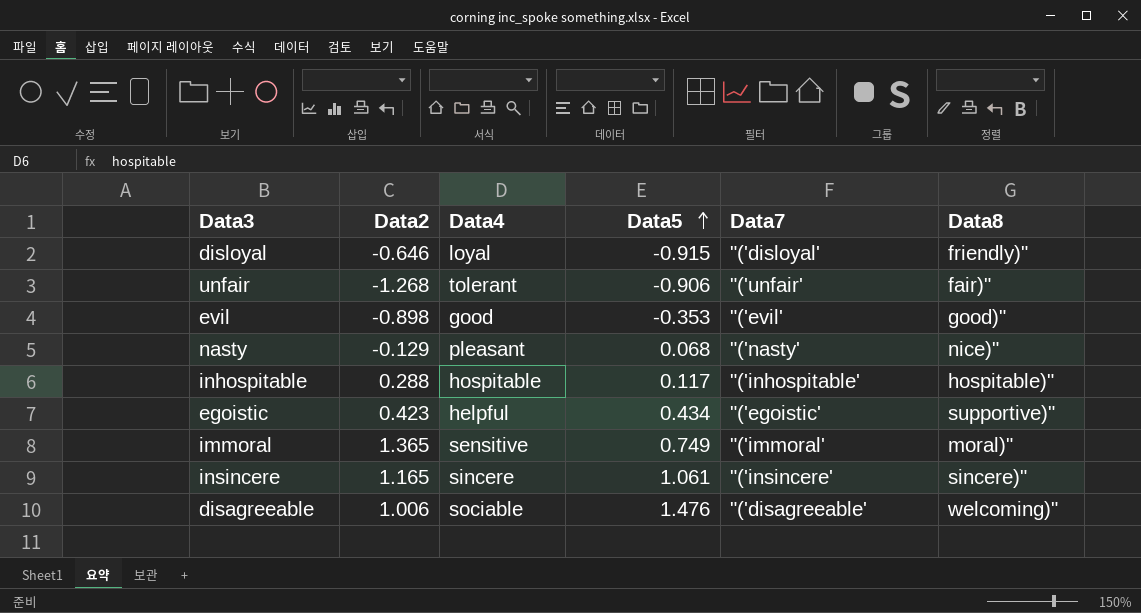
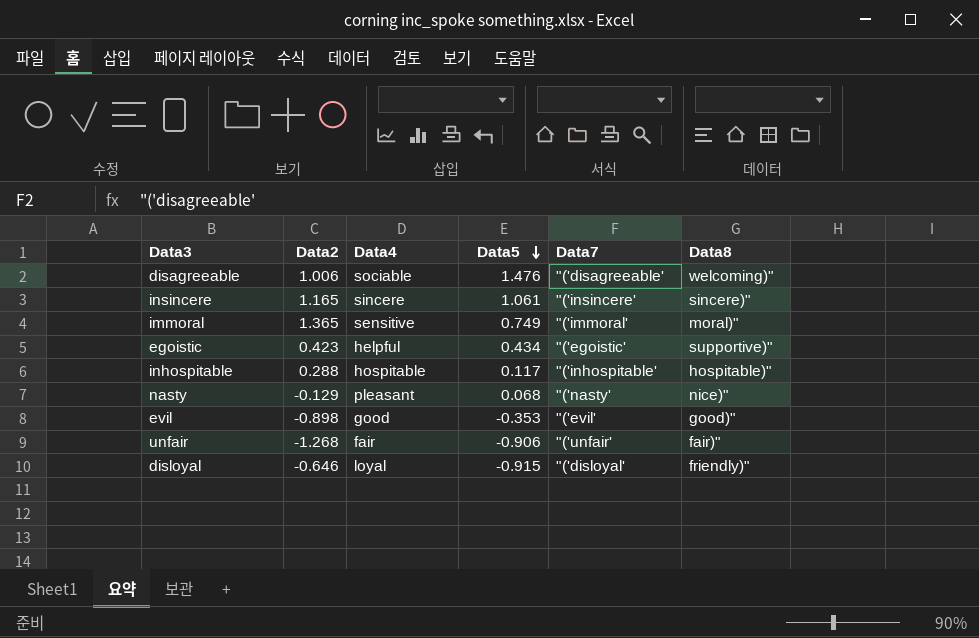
row order: Data5 ascending -> Data5 descending
unfair | Data4: tolerant -> fair

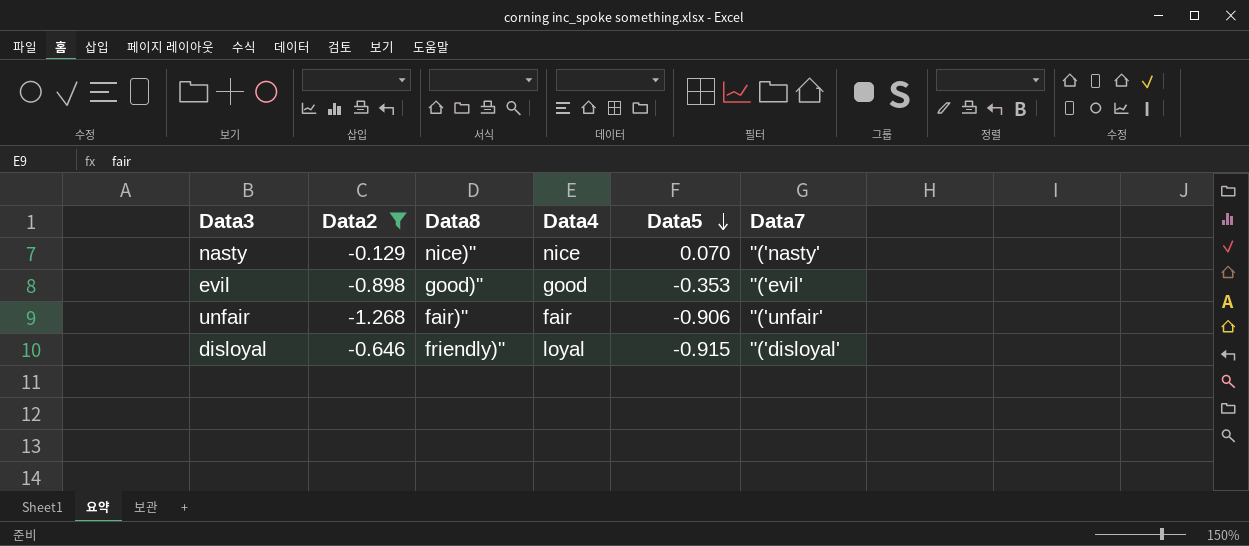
filter: none -> Data2 <= -0.129
column Data8 | position: 6 -> 3
nasty | Data4: pleasant -> nice
nasty | Data5: 0.068 -> 0.070

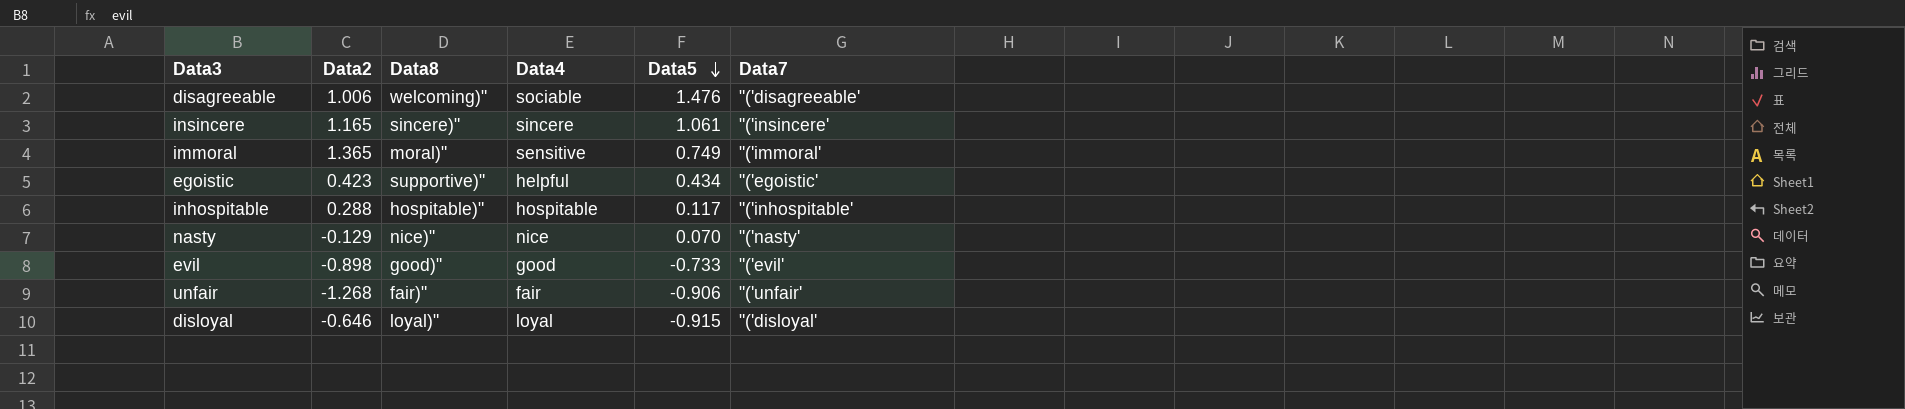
filter: Data2 <= -0.129 -> none
evil | Data5: -0.353 -> -0.733
disloyal | Data8: friendly)" -> loyal)"

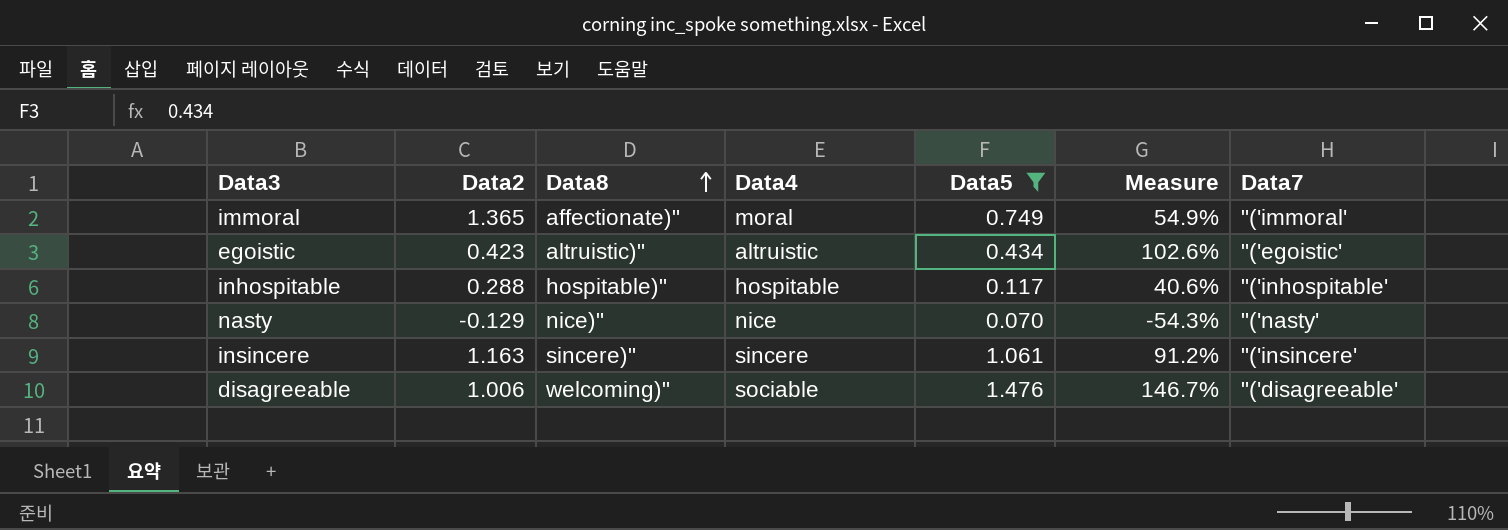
filter: none -> Data5 >= 0.070
row order: Data5 descending -> Data8 ascending
column Measure | formula: none -> [Data5] / [Data2]
immoral | Data8: moral)" -> affectionate)"
immoral | Data4: sensitive -> moral
egoistic | Data8: supportive)" -> altruistic)"
egoistic | Data4: helpful -> altruistic
insincere | Data2: 1.165 -> 1.163

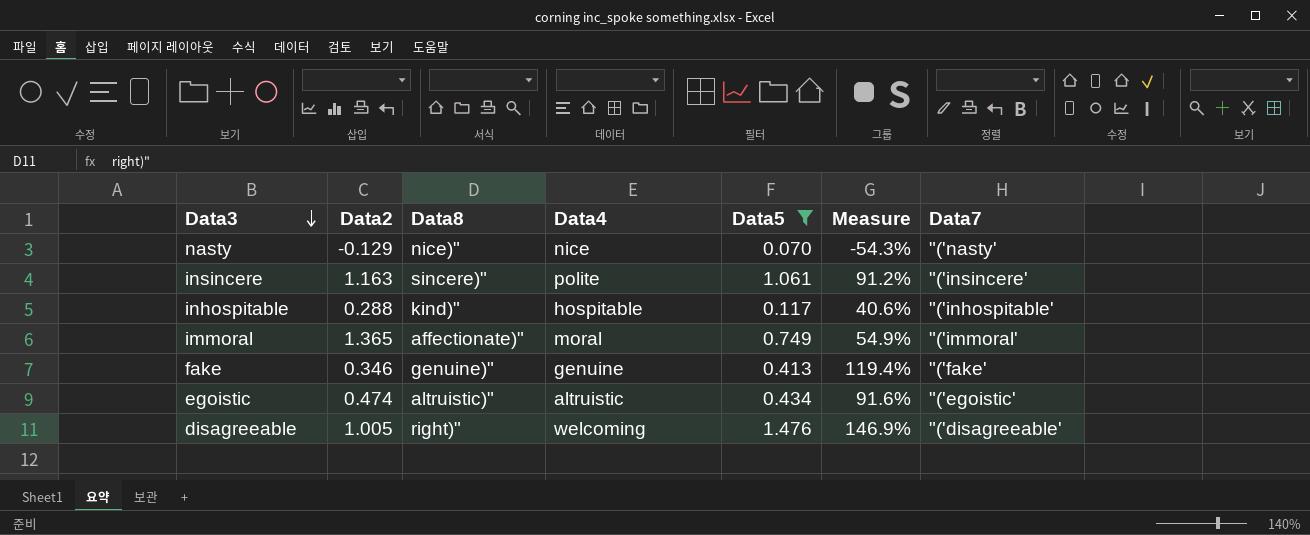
row order: Data8 ascending -> Data3 descending
insincere | Data4: sincere -> polite
inhospitable | Data8: hospitable)" -> kind)"
row fake: none -> 0.346 | genuine)" | genuine | 0.413 | 119.4% | "('fake'
egoistic | Data2: 0.423 -> 0.474
egoistic | Measure: 102.6% -> 91.6%
disagreeable | Data2: 1.006 -> 1.005
disagreeable | Data8: welcoming)" -> right)"
disagreeable | Data4: sociable -> welcoming
disagreeable | Measure: 146.7% -> 146.9%

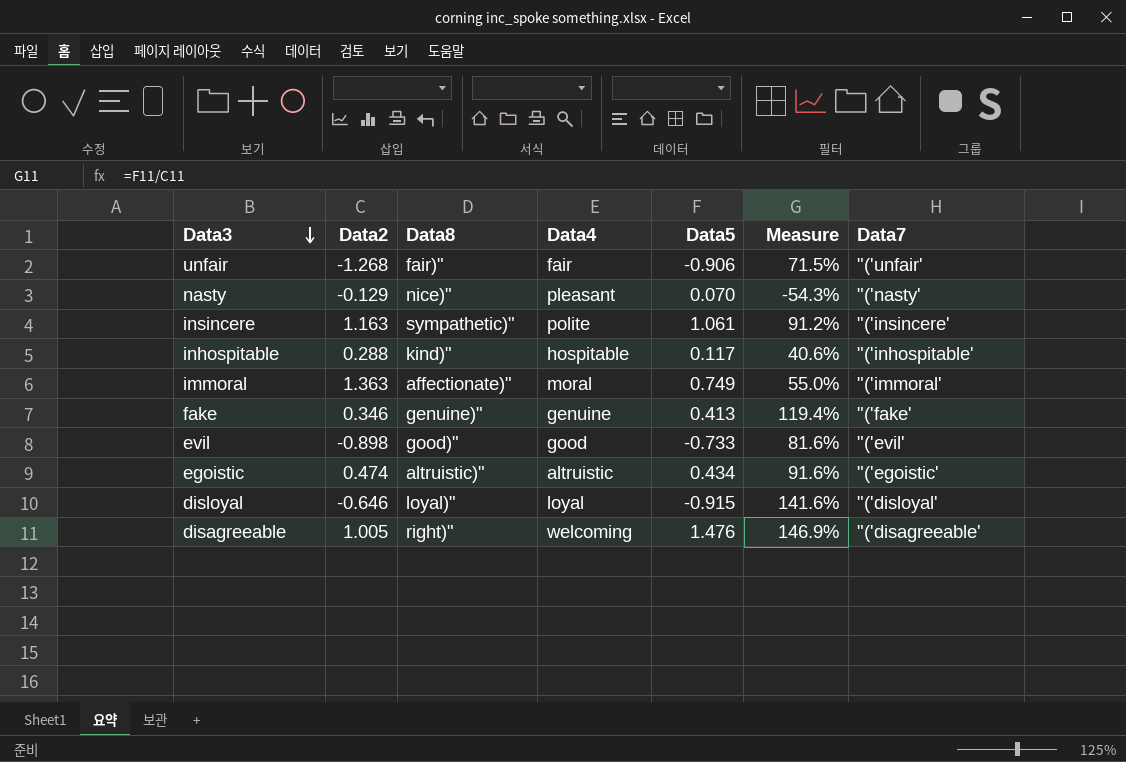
filter: Data5 >= 0.070 -> none
nasty | Data4: nice -> pleasant
insincere | Data8: sincere)" -> sympathetic)"
immoral | Data2: 1.365 -> 1.363
immoral | Measure: 54.9% -> 55.0%

